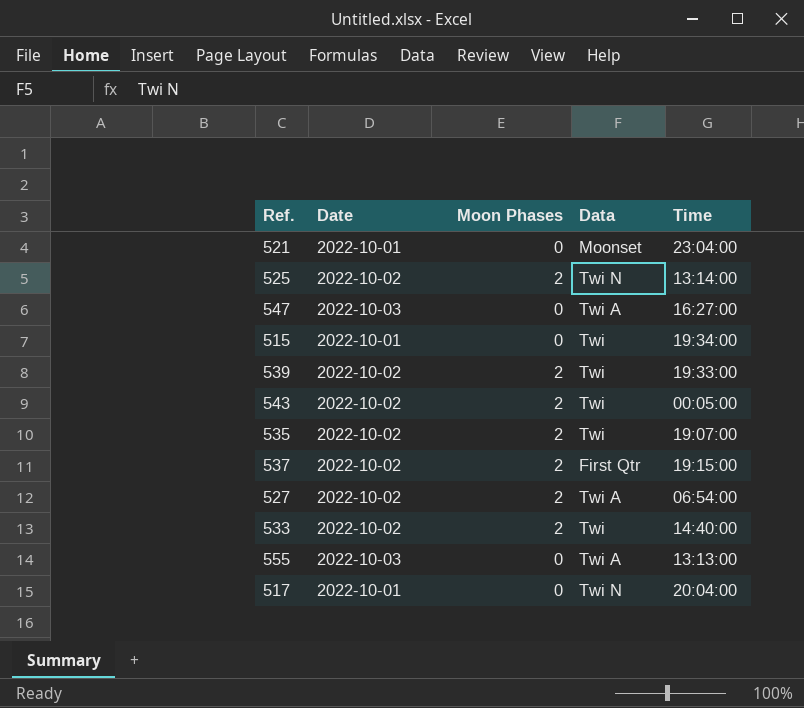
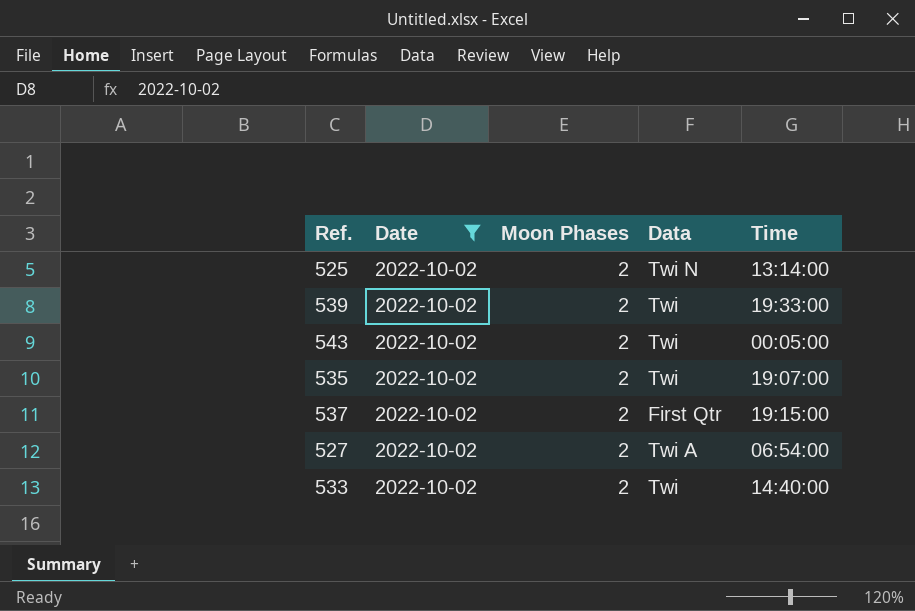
filter: none -> Date = 2022-10-02

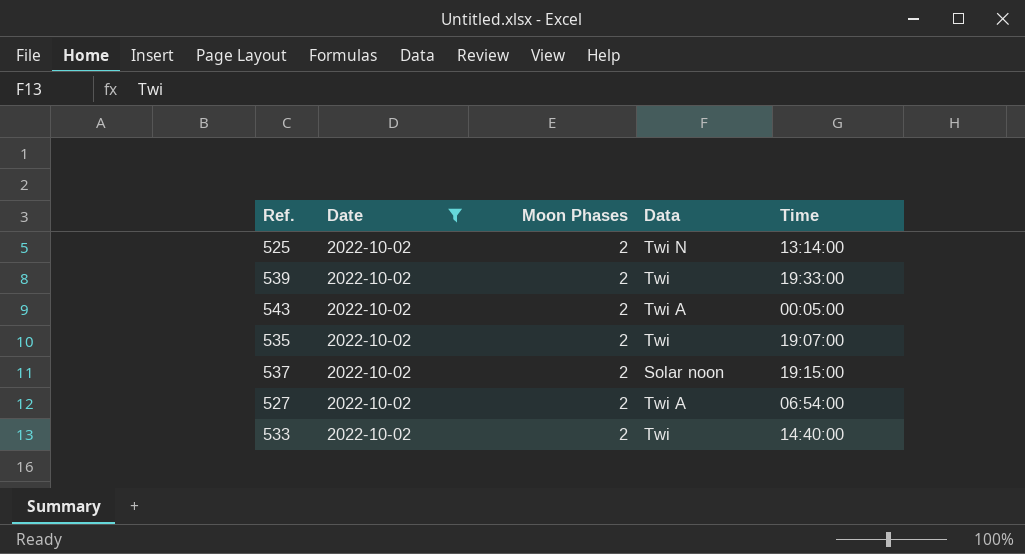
543 | Data: Twi -> Twi A
537 | Data: First Qtr -> Solar noon

